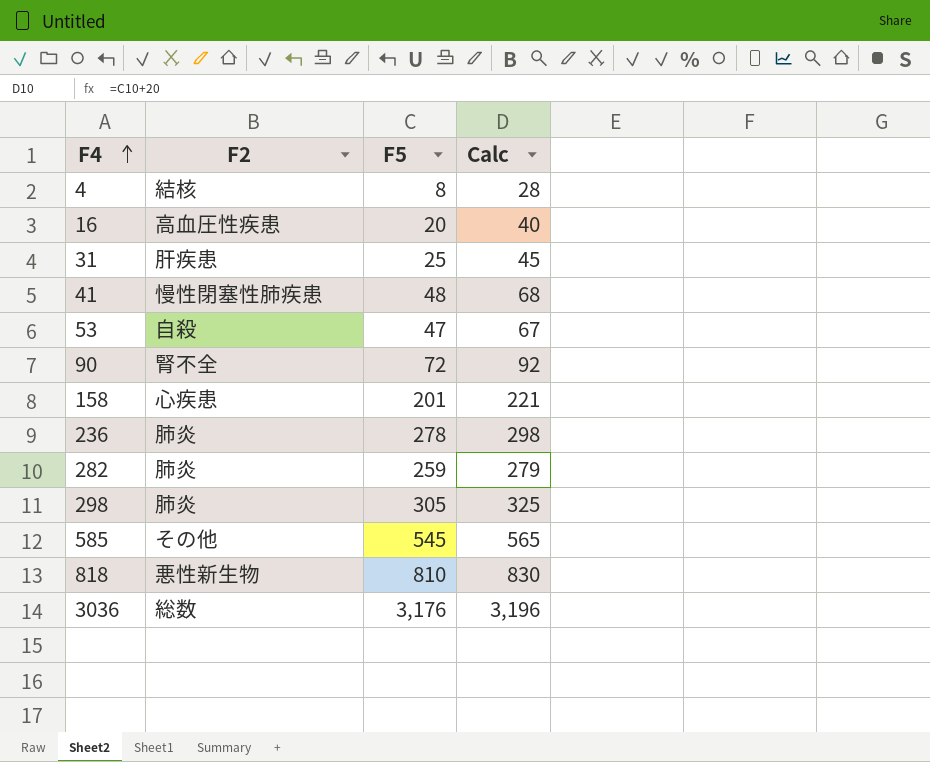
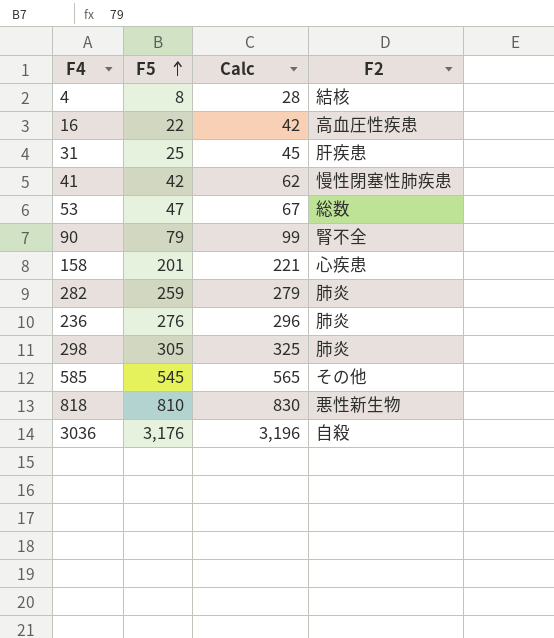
row order: F4 ascending -> F5 ascending
column F2 | position: 2 -> 4
16 | F5: 20 -> 22
16 | Calc: 40 -> 42
41 | F5: 48 -> 42
41 | Calc: 68 -> 62
53 | F2: 自殺 -> 総数
90 | F5: 72 -> 79
90 | Calc: 92 -> 99
236 | F5: 278 -> 276
236 | Calc: 298 -> 296
3036 | F2: 総数 -> 自殺

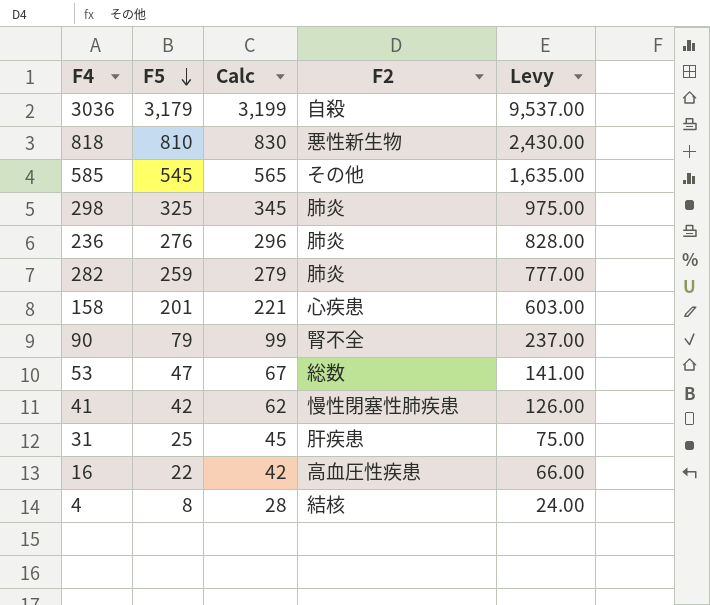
row order: F5 ascending -> F5 descending
column Levy | formula: none -> [F5] * 3
3036 | F5: 3,176 -> 3,179
3036 | Calc: 3,196 -> 3,199
298 | F5: 305 -> 325
298 | Calc: 325 -> 345

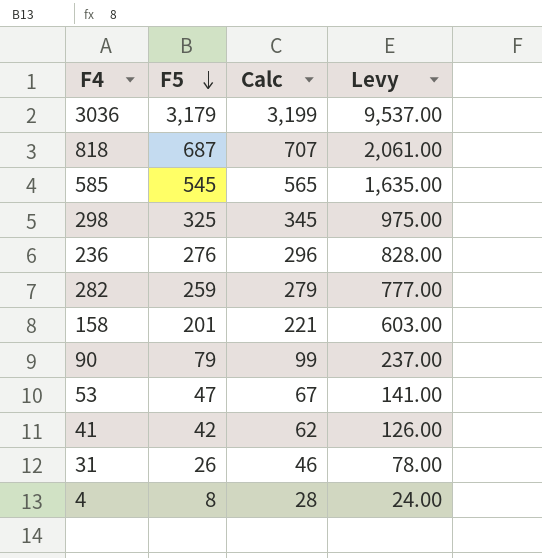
column F2 | position: 4 -> none
row 16: 22 | 42 | 高血圧性疾患 | 66.00 -> none
818 | F5: 810 -> 687
818 | Calc: 830 -> 707
818 | Levy: 2,430.00 -> 2,061.00
31 | F5: 25 -> 26
31 | Calc: 45 -> 46
31 | Levy: 75.00 -> 78.00

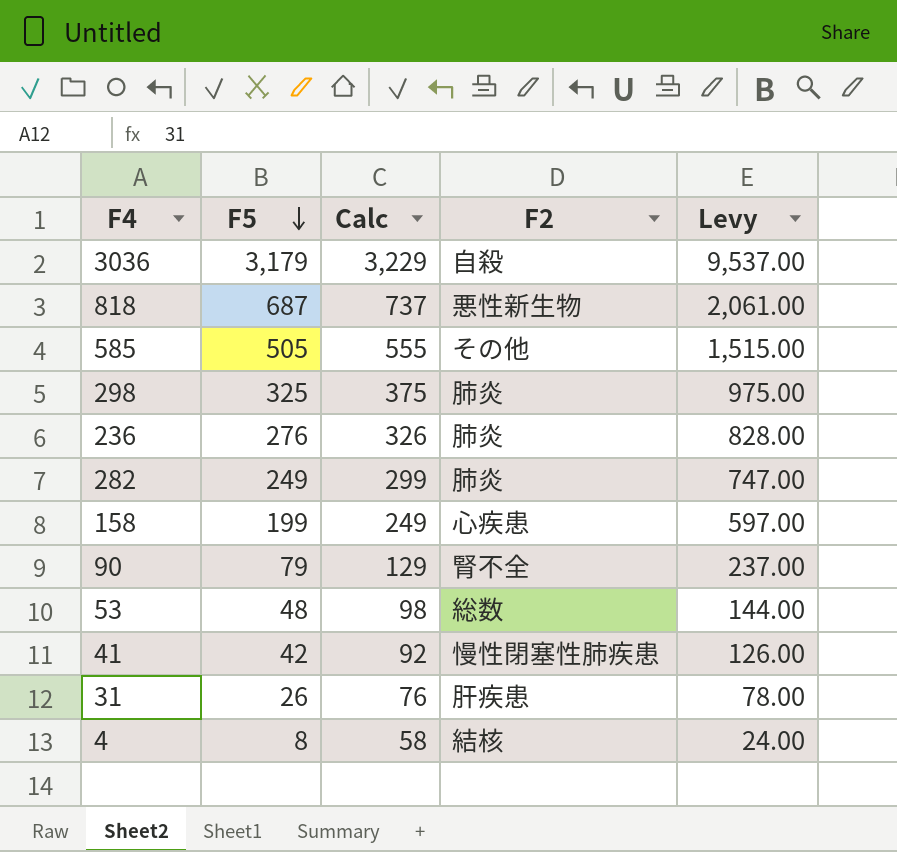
column Calc | formula: [F5] + 20 -> [F5] + 50
column F2 | position: none -> 4
585 | F5: 545 -> 505
585 | Levy: 1,635.00 -> 1,515.00
282 | F5: 259 -> 249
282 | Levy: 777.00 -> 747.00
158 | F5: 201 -> 199
158 | Levy: 603.00 -> 597.00
53 | F5: 47 -> 48
53 | Levy: 141.00 -> 144.00

